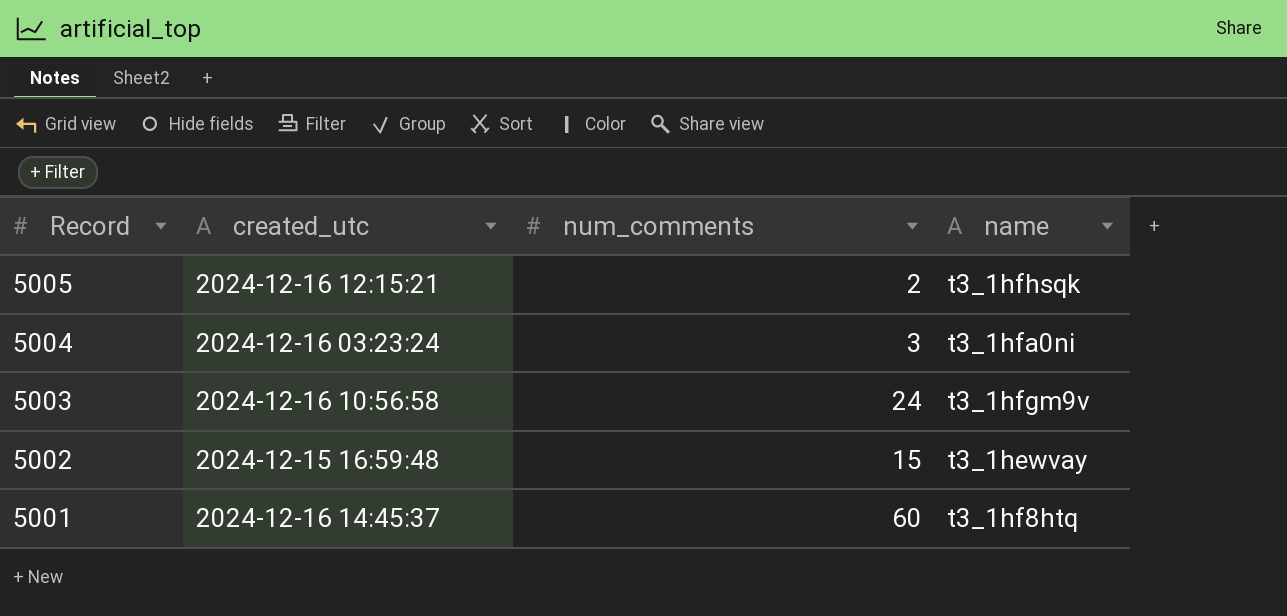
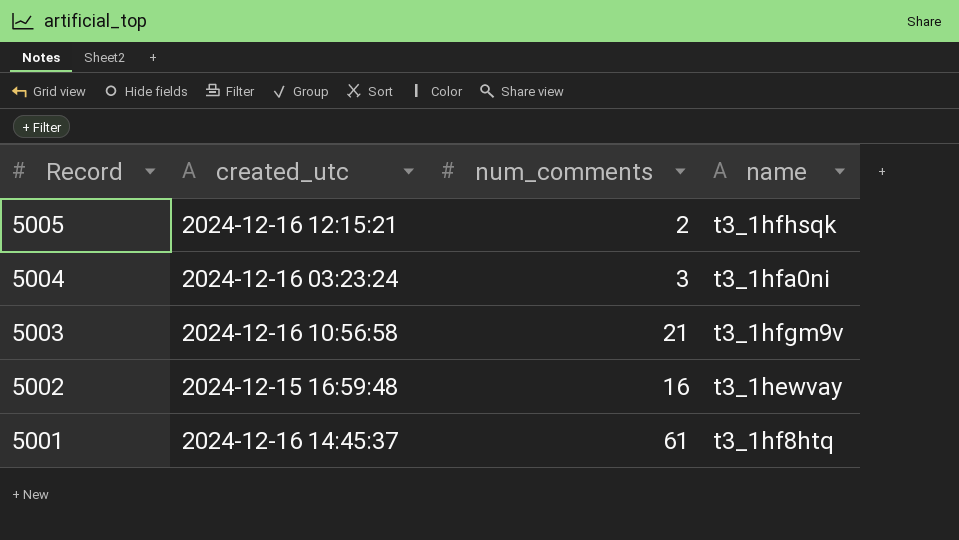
5003 | num_comments: 24 -> 21
5002 | num_comments: 15 -> 16
5001 | num_comments: 60 -> 61

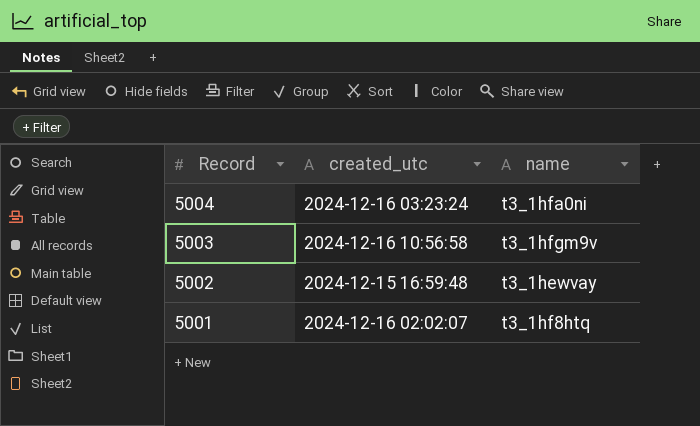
column num_comments | position: 3 -> none
row 5005: 2024-12-16 12:15:21 | 2 | t3_1hfhsqk -> none
5001 | created_utc: 2024-12-16 14:45:37 -> 2024-12-16 02:02:07

